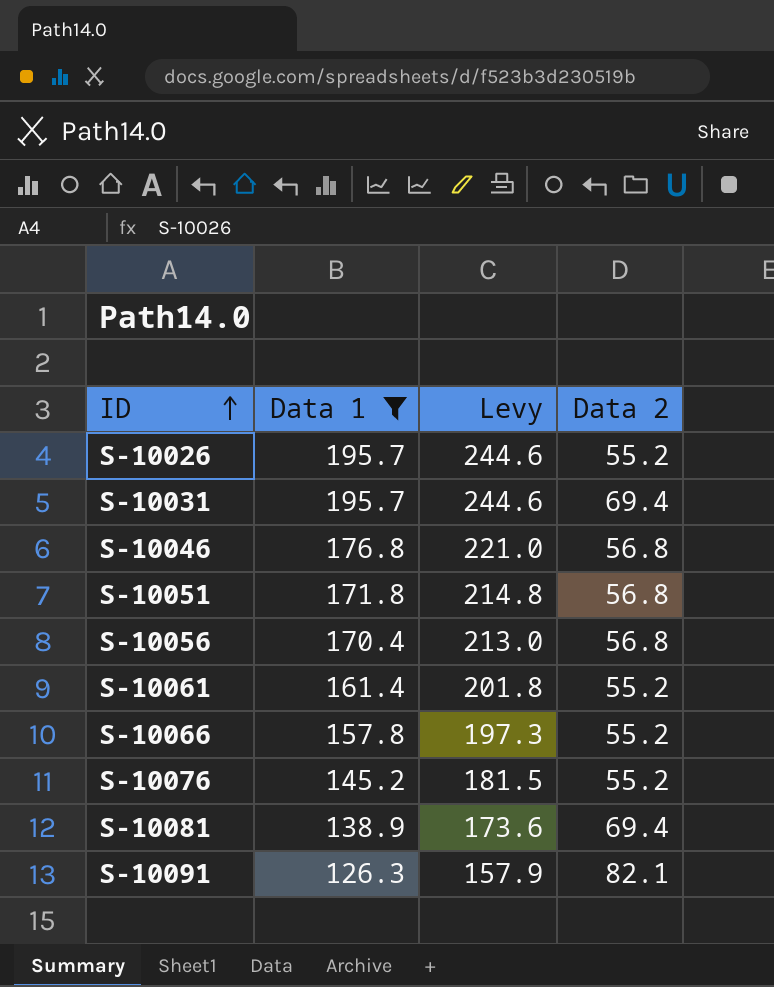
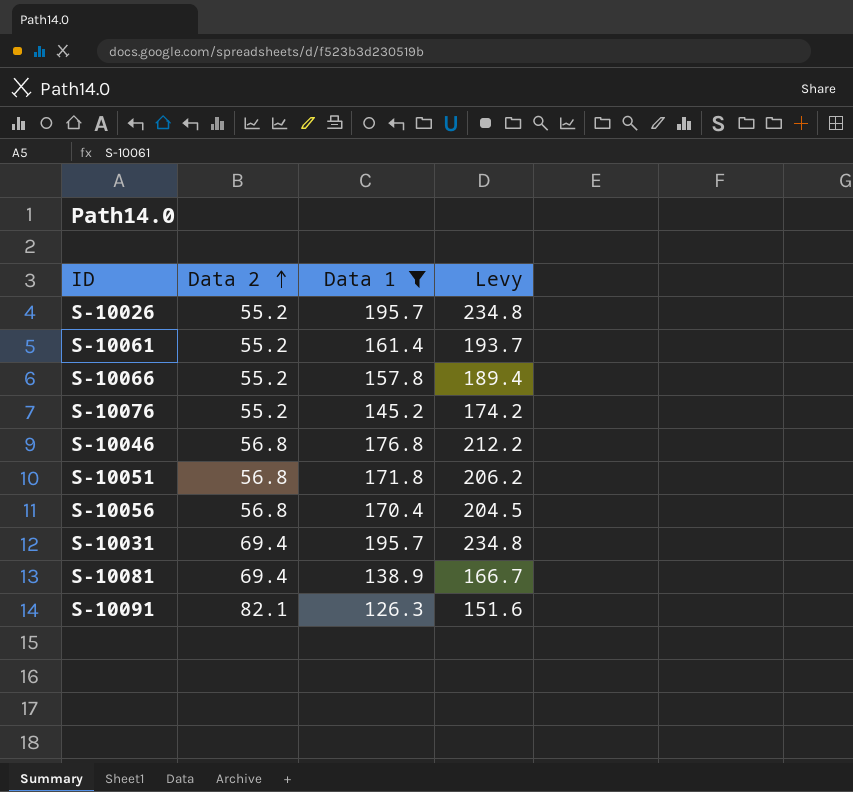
row order: ID ascending -> Data 2 ascending
column Data 2 | position: 4 -> 2
column Levy | formula: [Data 1] * 1.25 -> [Data 1] * 1.2

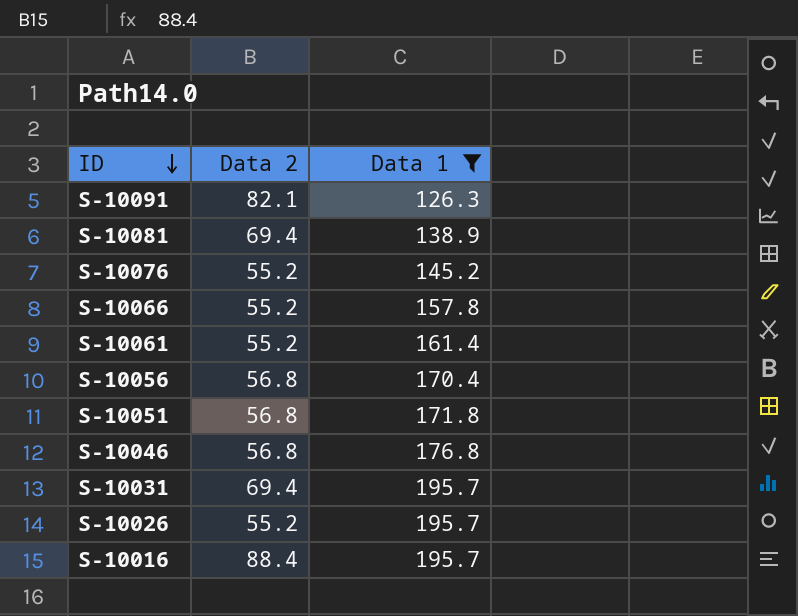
row order: Data 2 ascending -> ID descending
column Levy | formula: [Data 1] * 1.2 -> none
row S-10016: none -> 88.4 | 195.7

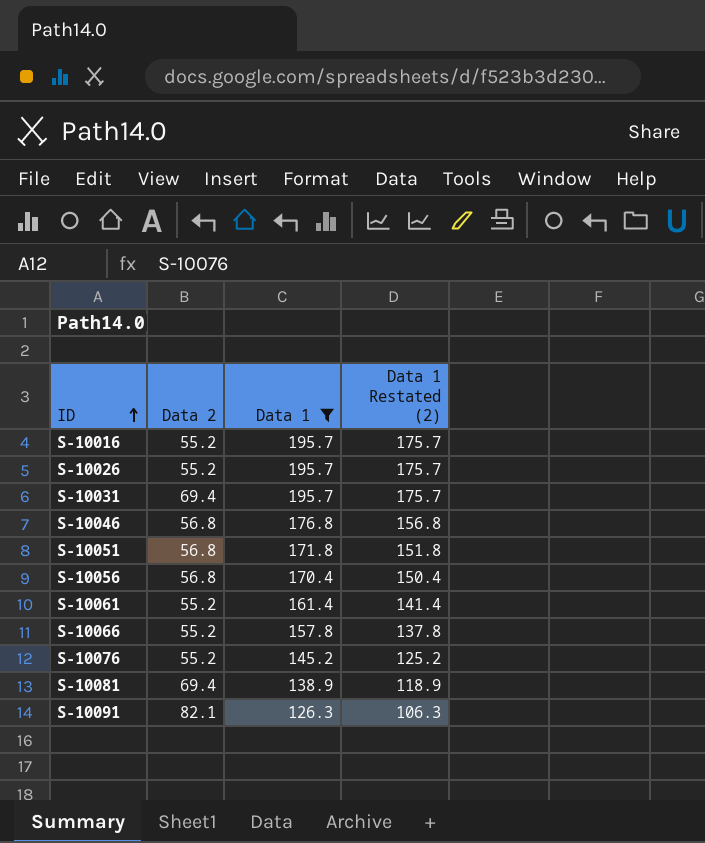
row order: ID descending -> ID ascending
column Data 1 Restated (2) | formula: none -> [Data 1] - 20
S-10016 | Data 2: 88.4 -> 55.2

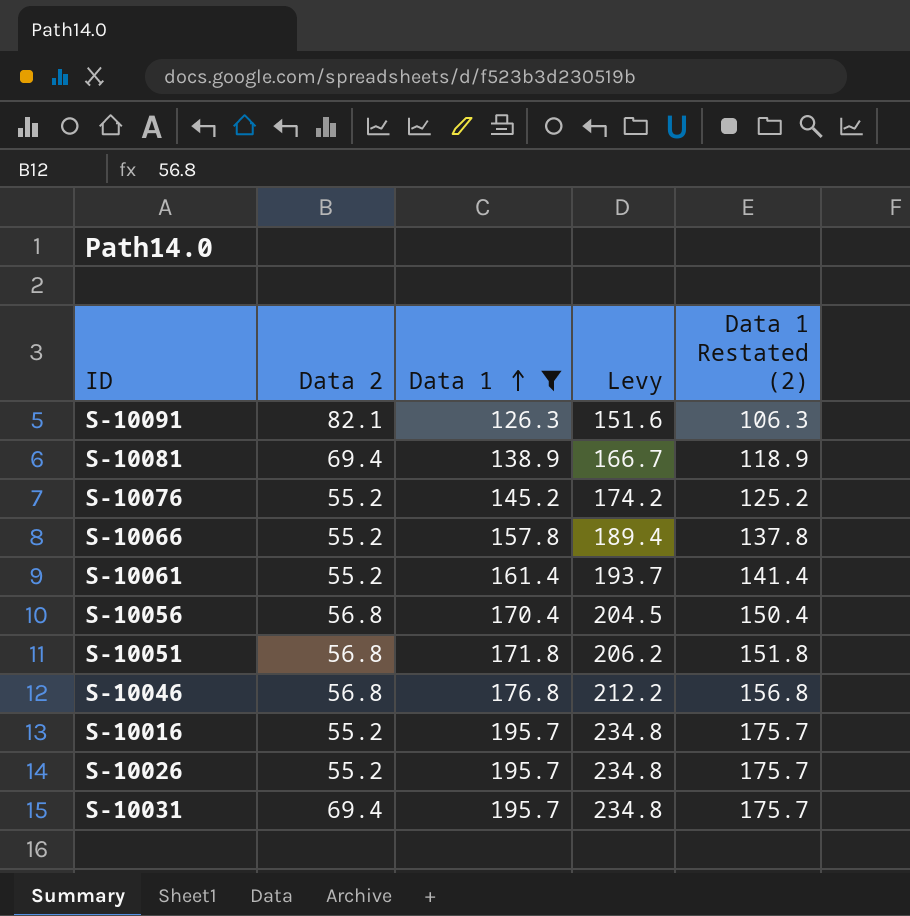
row order: ID ascending -> Data 1 ascending
column Levy | formula: none -> [Data 1] * 1.2

